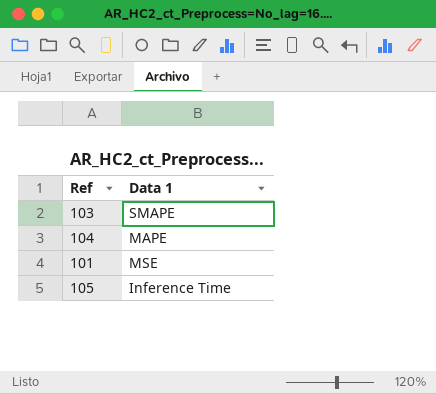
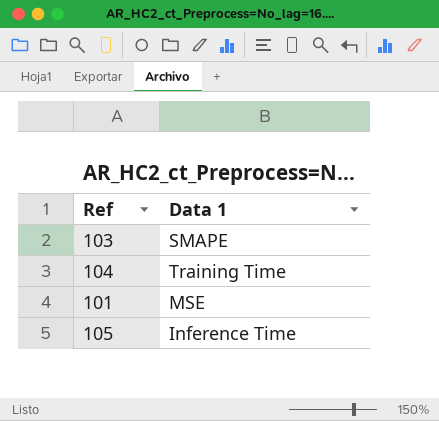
104 | Data 1: MAPE -> Training Time

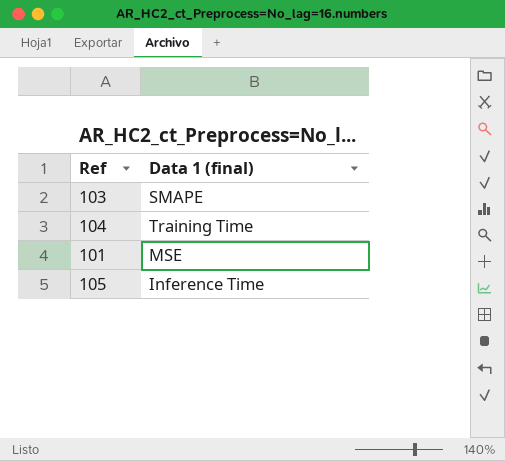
column name: Data 1 -> Data 1 (final)

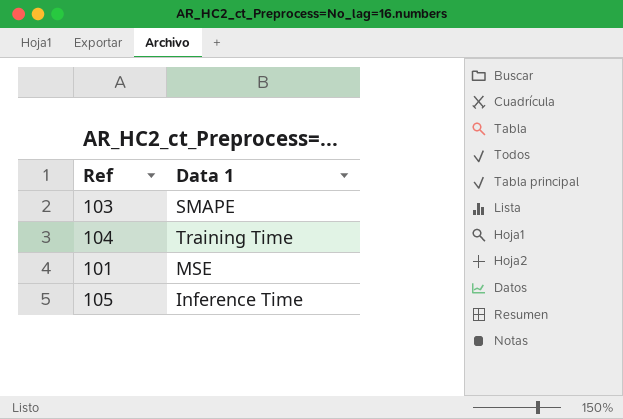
column name: Data 1 (final) -> Data 1

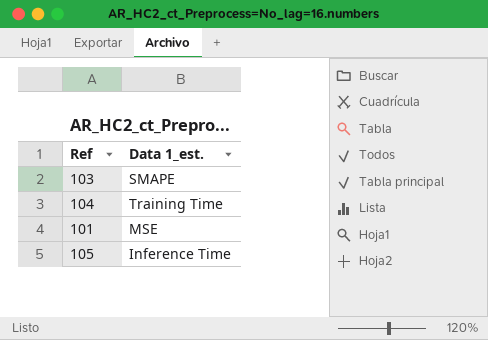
column name: Data 1 -> Data 1_est.

